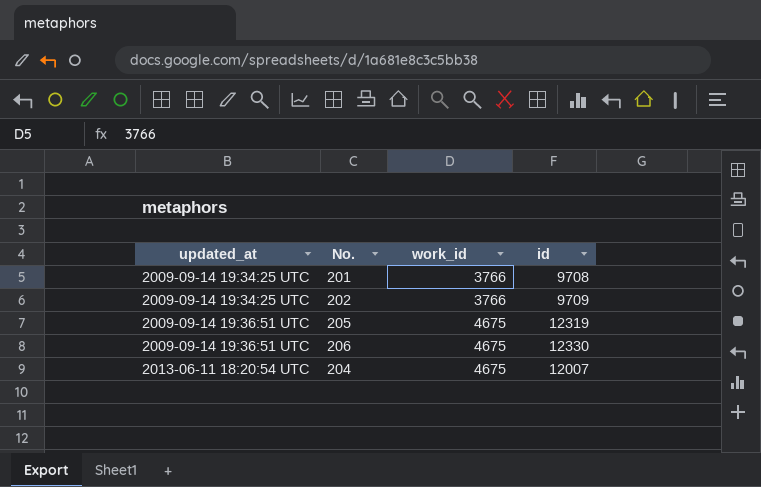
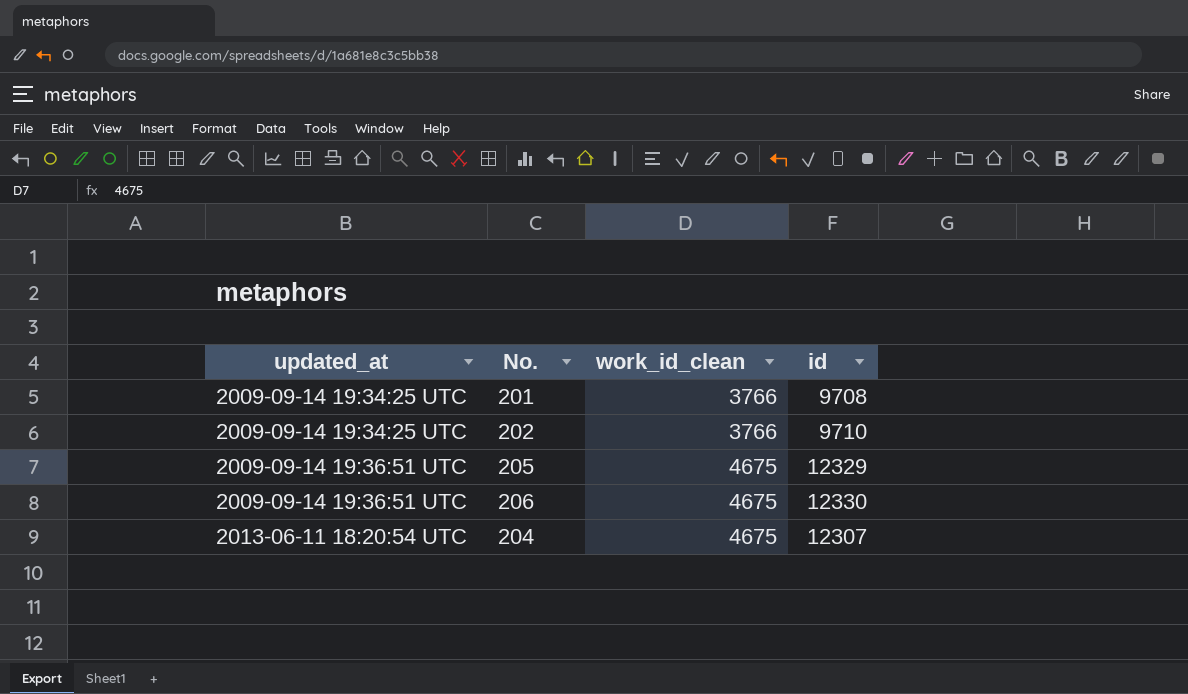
column name: work_id -> work_id_clean
202 | id: 9709 -> 9710
205 | id: 12319 -> 12329
204 | id: 12007 -> 12307

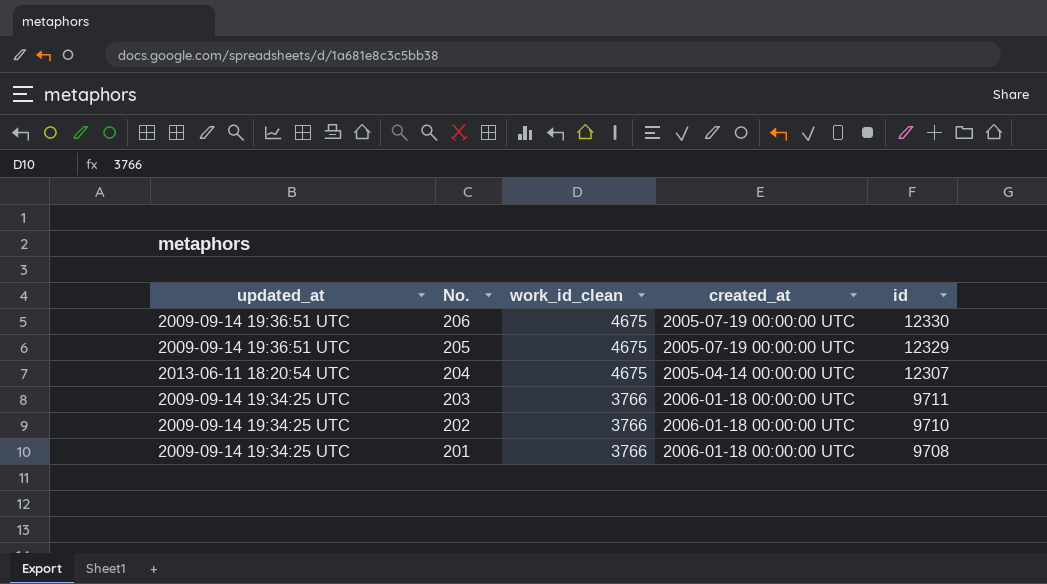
row order: updated_at ascending -> No. descending
column created_at | position: none -> 4
row 203: none -> 2009-09-14 19:34:25 UTC | 3766 | 2006-01-18 00:00:00 UTC | 9711

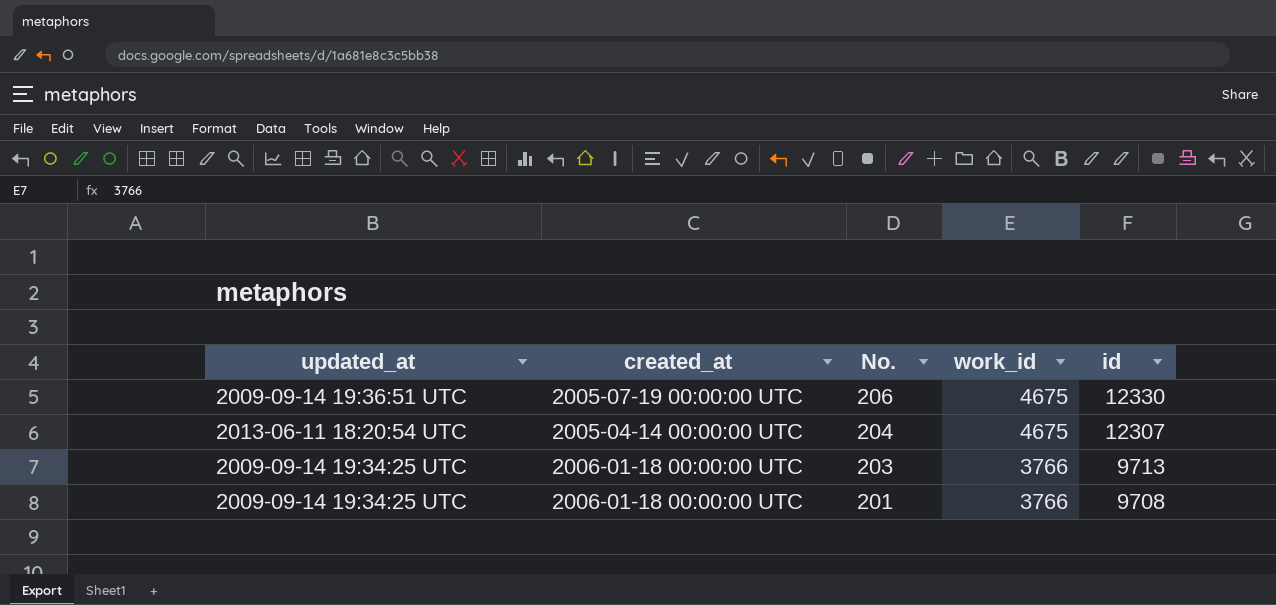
column created_at | position: 4 -> 2
column name: work_id_clean -> work_id
row 205: 2009-09-14 19:36:51 UTC | 4675 | 2005-07-19 00:00:00 UTC | 12329 -> none
row 202: 2009-09-14 19:34:25 UTC | 3766 | 2006-01-18 00:00:00 UTC | 9710 -> none
203 | id: 9711 -> 9713

